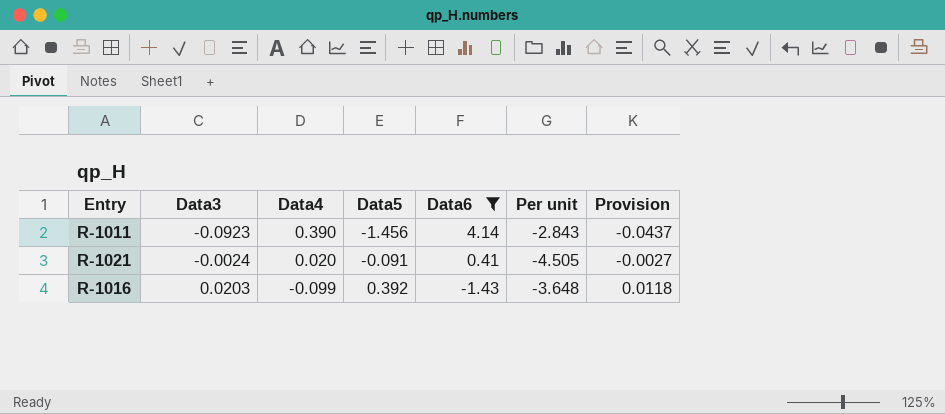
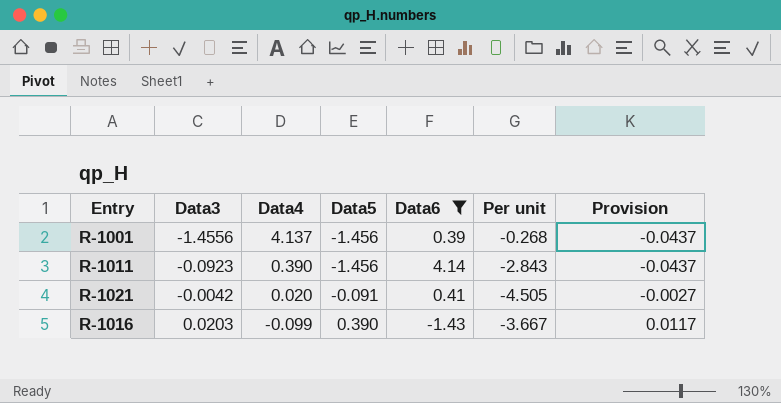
row R-1001: none -> -1.4556 | 4.137 | -1.456 | 0.39 | -0.268 | -0.0437
R-1021 | Data3: -0.0024 -> -0.0042
R-1016 | Data5: 0.392 -> 0.390
R-1016 | Per unit: -3.648 -> -3.667
R-1016 | Provision: 0.0118 -> 0.0117

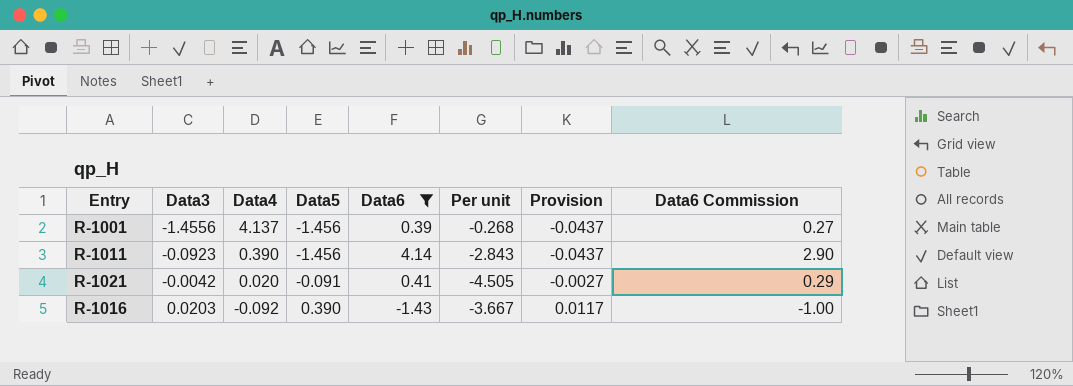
column Data6 Commission | formula: none -> [Data6] * 0.7
R-1016 | Data4: -0.099 -> -0.092

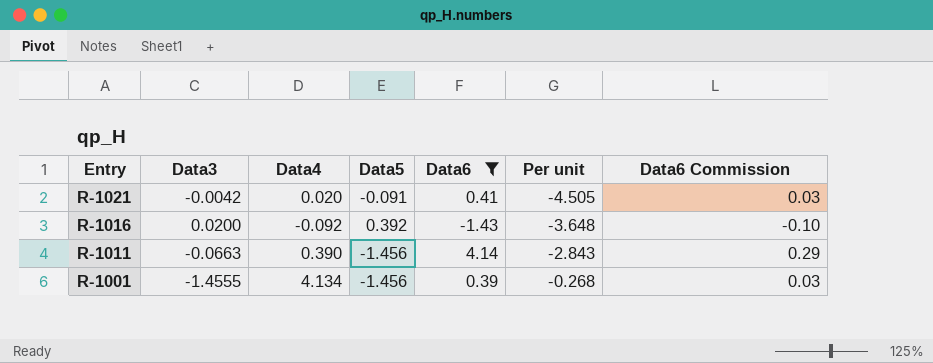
row order: Data3 ascending -> Entry descending
column Provision | formula: [Data5] * 0.03 -> none
column Data6 Commission | formula: [Data6] * 0.7 -> [Data6] * 0.07
R-1016 | Data3: 0.0203 -> 0.0200
R-1016 | Data5: 0.390 -> 0.392
R-1016 | Per unit: -3.667 -> -3.648
R-1011 | Data3: -0.0923 -> -0.0663
R-1001 | Data3: -1.4556 -> -1.4555
R-1001 | Data4: 4.137 -> 4.134

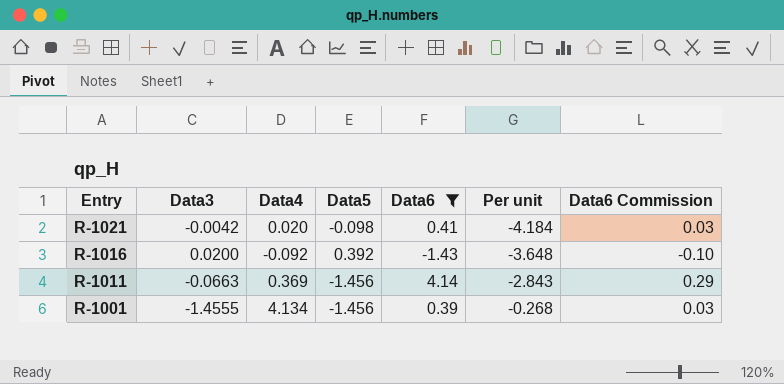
R-1021 | Data5: -0.091 -> -0.098
R-1021 | Per unit: -4.505 -> -4.184
R-1011 | Data4: 0.390 -> 0.369

